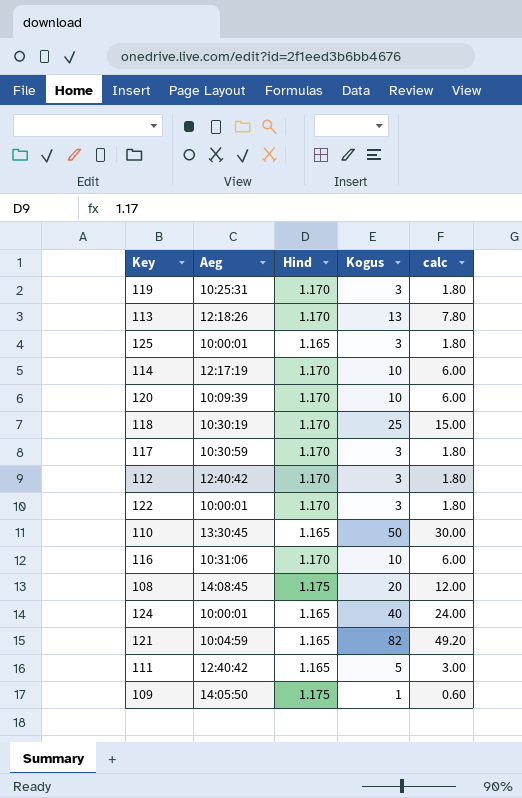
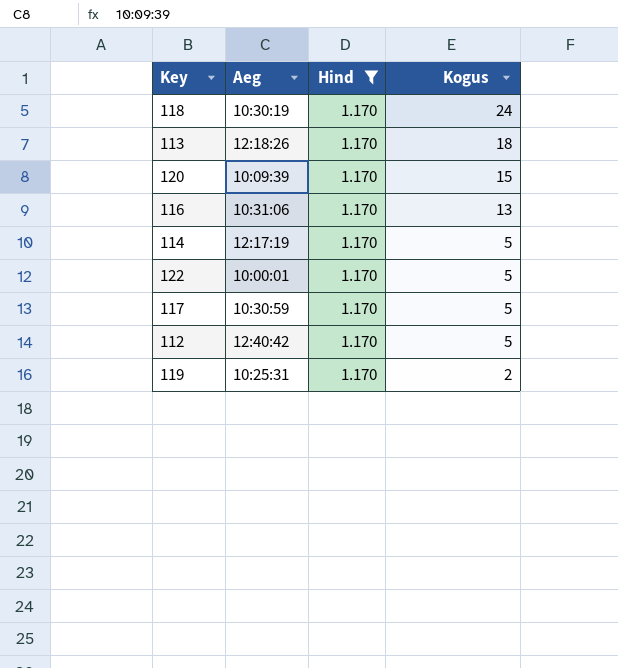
filter: none -> Hind = 1.170
row order: none -> Kogus descending
column calc | formula: [Kogus] * 0.6 -> none
118 | Kogus: 25 -> 24
113 | Kogus: 13 -> 18
120 | Kogus: 10 -> 15
116 | Kogus: 10 -> 13
114 | Kogus: 10 -> 5
122 | Kogus: 3 -> 5
117 | Kogus: 3 -> 5
112 | Kogus: 3 -> 5
119 | Kogus: 3 -> 2

